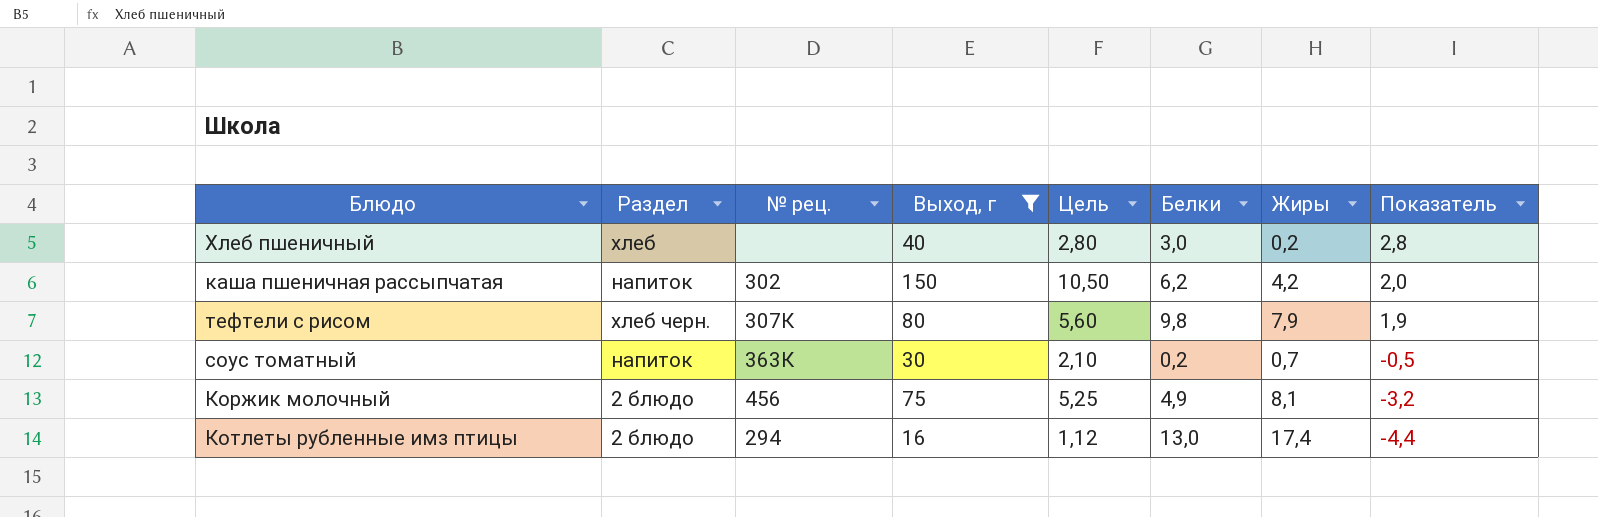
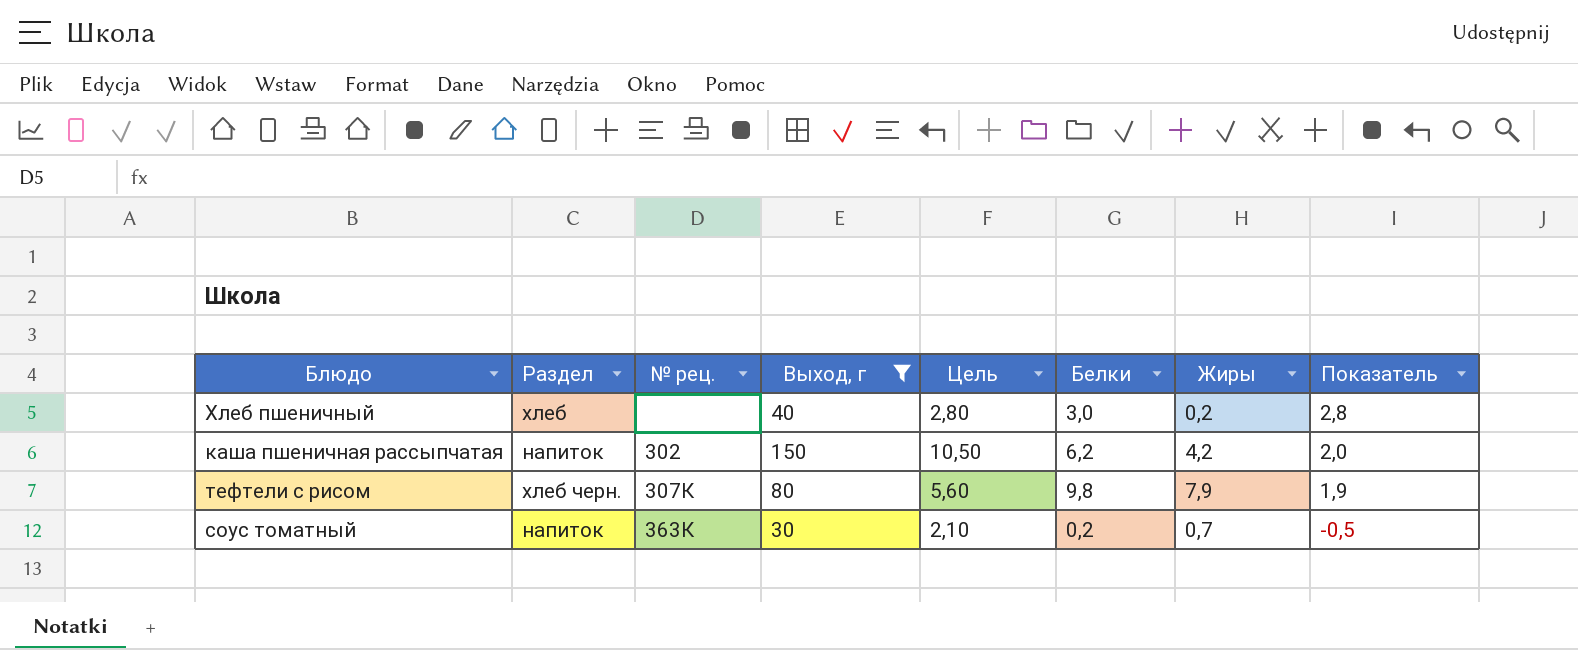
row Коржик молочный: 2 блюдо | 456 | 75 | 5,25 | 4,9 | 8,1 | -3,2 -> none
row Котлеты рубленные имз птицы: 2 блюдо | 294 | 16 | 1,12 | 13,0 | 17,4 | -4,4 -> none

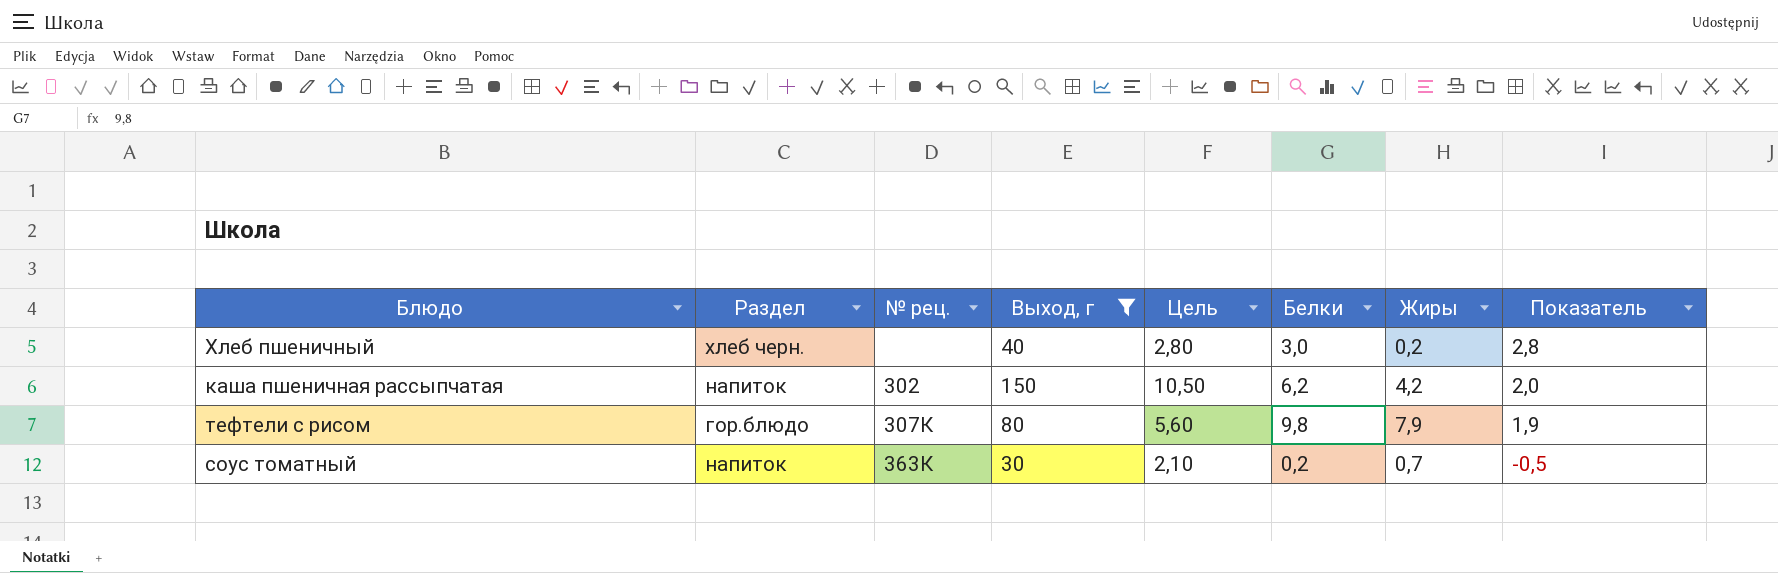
Хлеб пшеничный | Раздел: хлеб -> хлеб черн.
тефтели с рисом | Раздел: хлеб черн. -> гор.блюдо

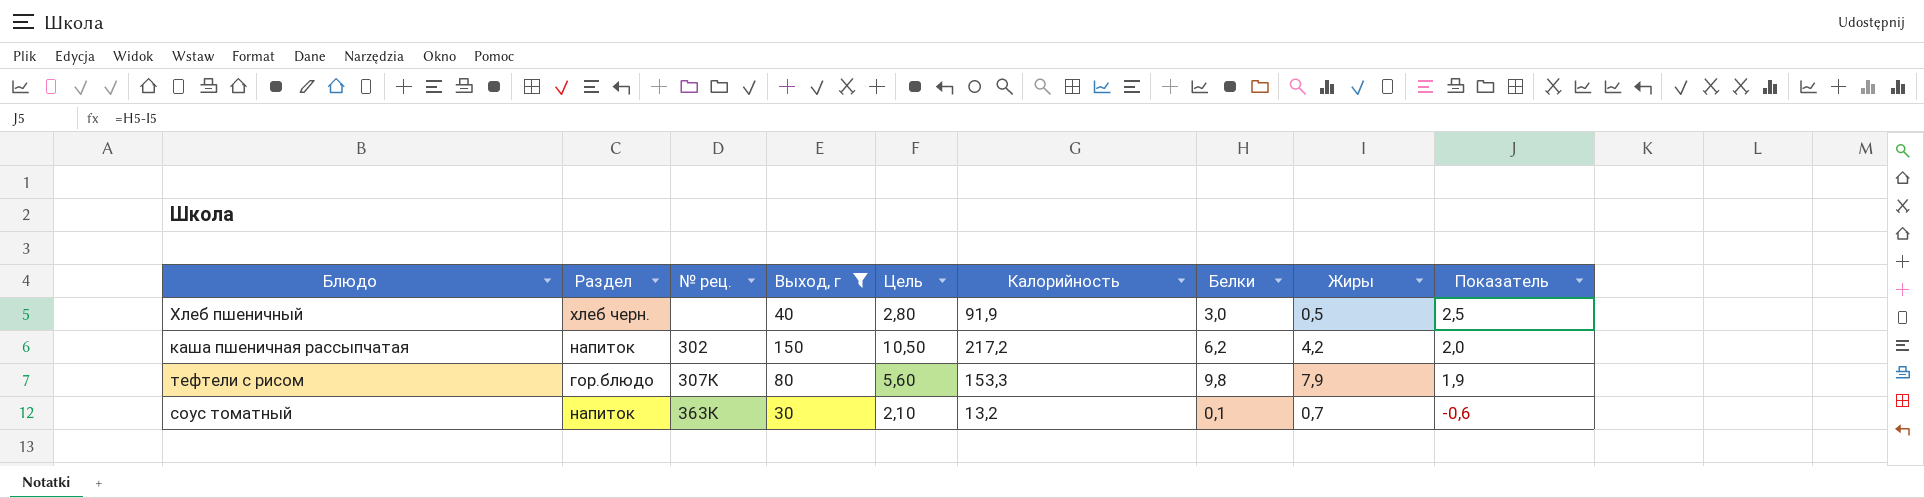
column Калорийность | position: none -> 6
Хлеб пшеничный | Жиры: 0,2 -> 0,5
Хлеб пшеничный | Показатель: 2,8 -> 2,5
соус томатный | Белки: 0,2 -> 0,1
соус томатный | Показатель: -0,5 -> -0,6

